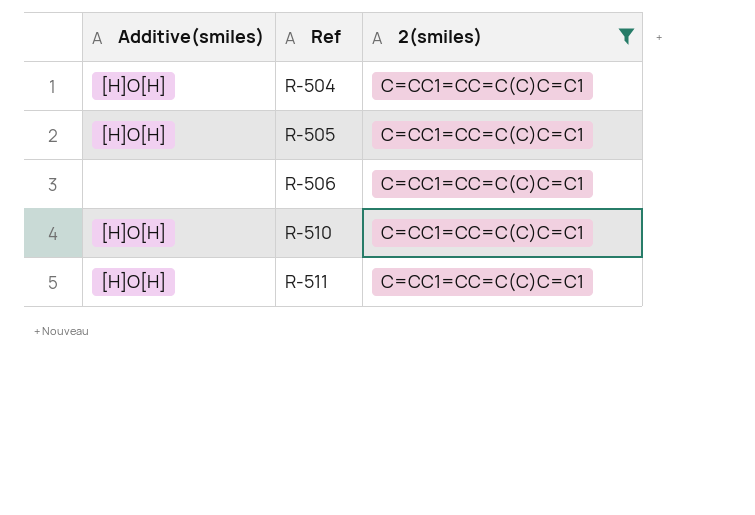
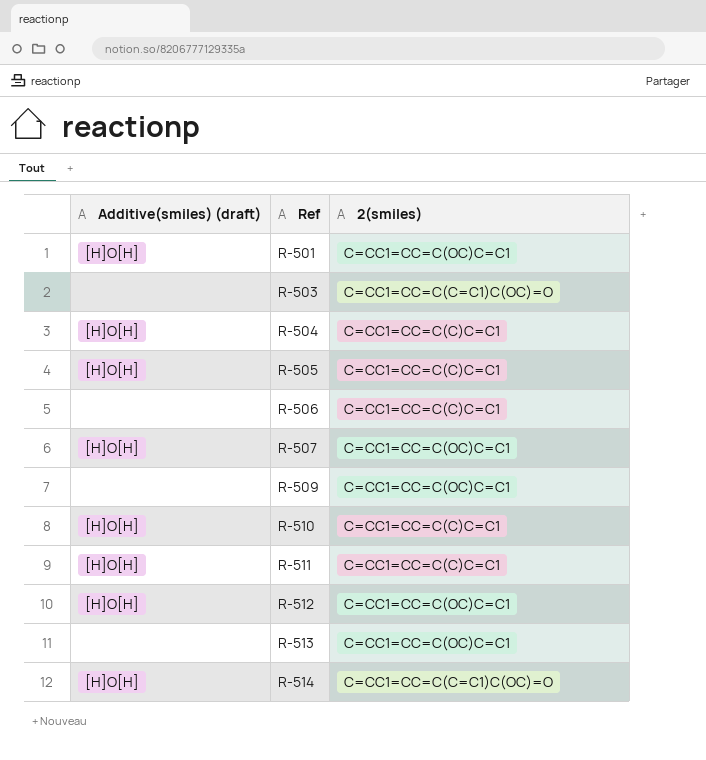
filter: 2(smiles) = C=CC1=CC=C(C)C=C1 -> none
column name: Additive(smiles) -> Additive(smiles) (draft)

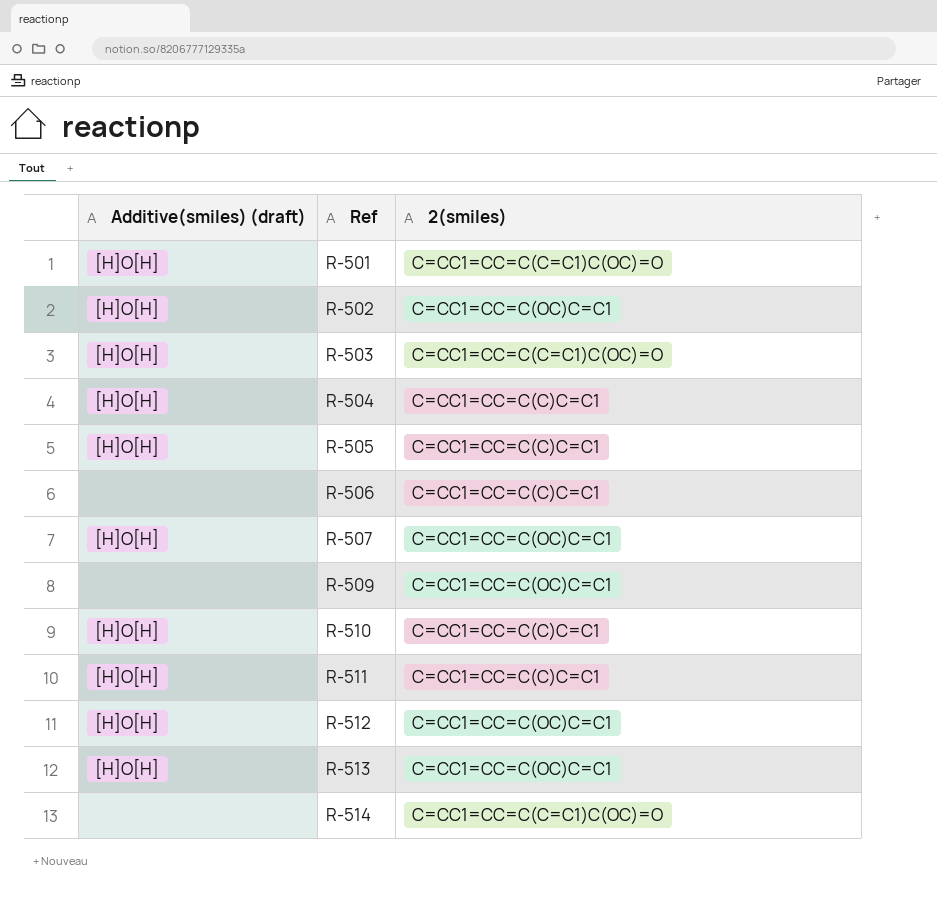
R-501 | 2(smiles): C=CC1=CC=C(OC)C=C1 -> C=CC1=CC=C(C=C1)C(OC)=O
row R-502: none -> [H]O[H] | C=CC1=CC=C(OC)C=C1
R-503 | Additive(smiles) (draft): none -> [H]O[H]
R-513 | Additive(smiles) (draft): none -> [H]O[H]
R-514 | Additive(smiles) (draft): [H]O[H] -> none

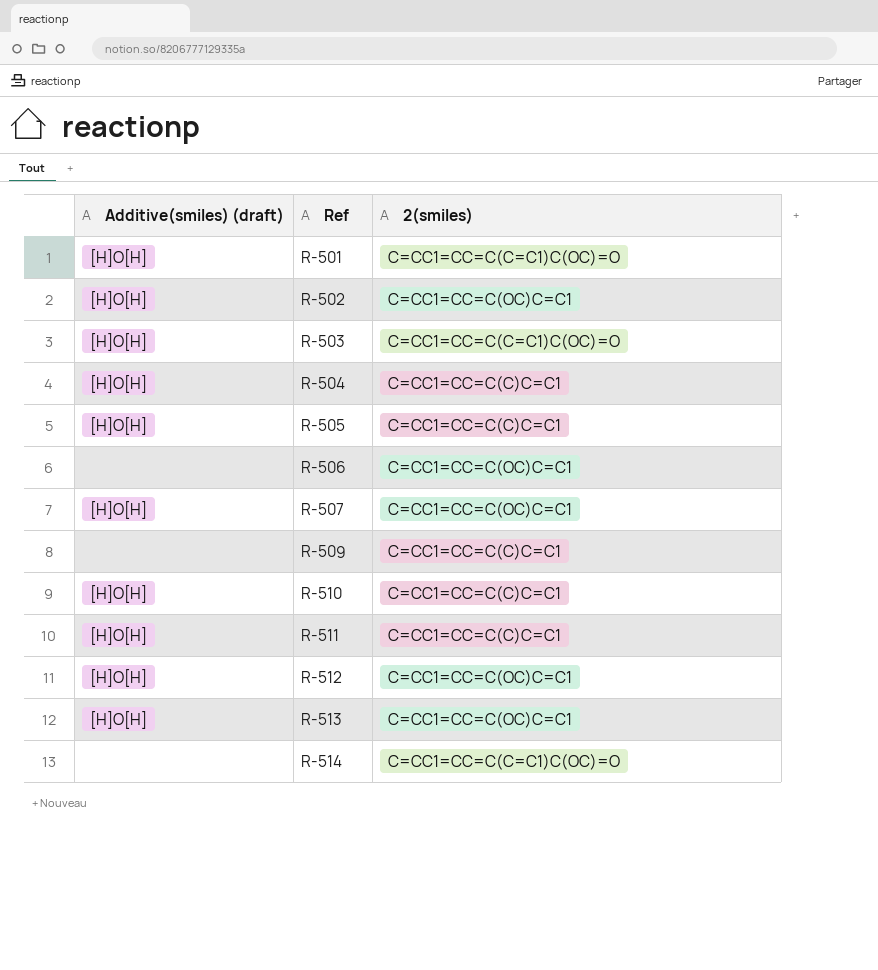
R-506 | 2(smiles): C=CC1=CC=C(C)C=C1 -> C=CC1=CC=C(OC)C=C1
R-509 | 2(smiles): C=CC1=CC=C(OC)C=C1 -> C=CC1=CC=C(C)C=C1

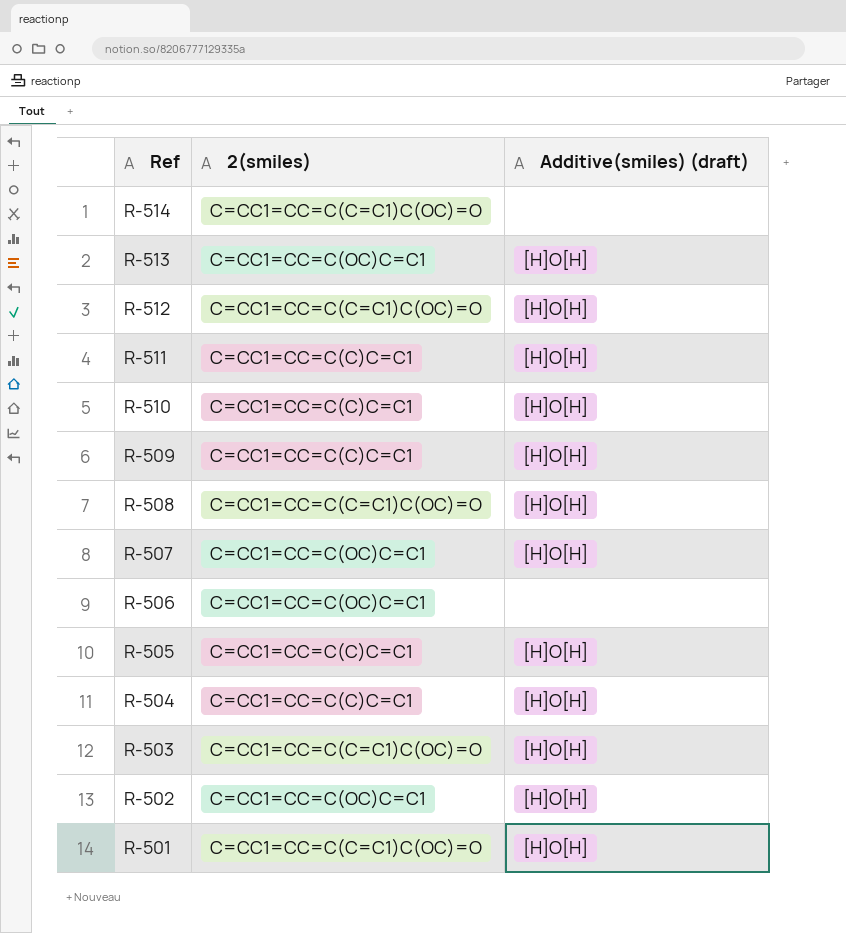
row order: Ref ascending -> Ref descending
column Additive(smiles) (draft) | position: 1 -> 3
R-512 | 2(smiles): C=CC1=CC=C(OC)C=C1 -> C=CC1=CC=C(C=C1)C(OC)=O
R-509 | Additive(smiles) (draft): none -> [H]O[H]
row R-508: none -> C=CC1=CC=C(C=C1)C(OC)=O | [H]O[H]

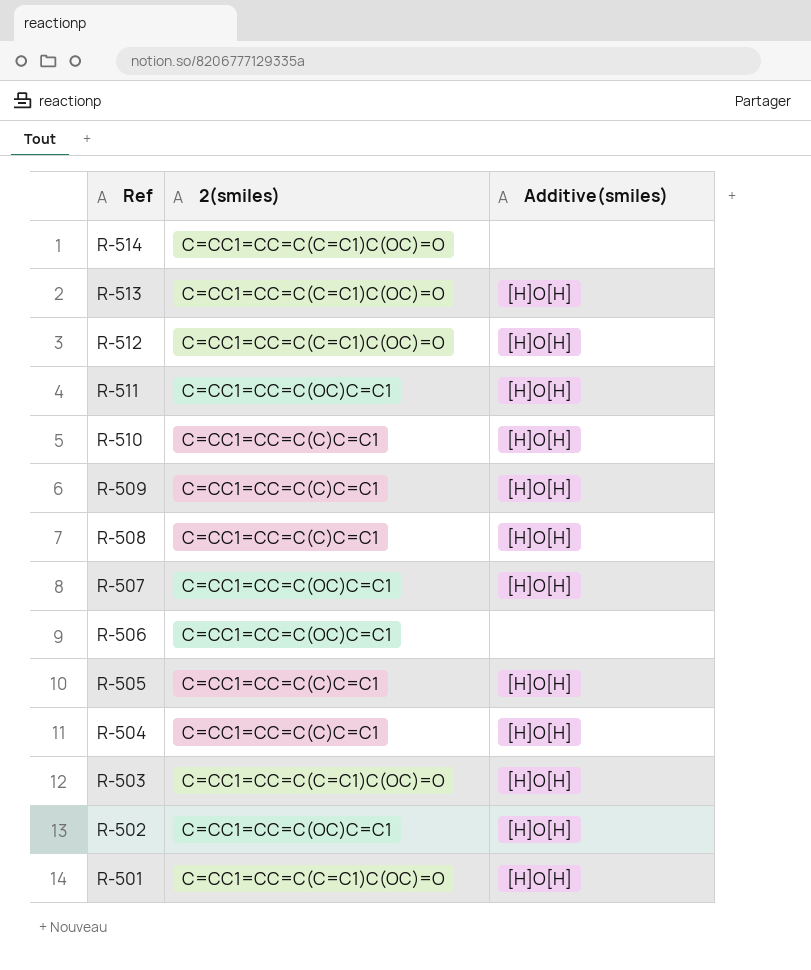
column name: Additive(smiles) (draft) -> Additive(smiles)
R-513 | 2(smiles): C=CC1=CC=C(OC)C=C1 -> C=CC1=CC=C(C=C1)C(OC)=O
R-511 | 2(smiles): C=CC1=CC=C(C)C=C1 -> C=CC1=CC=C(OC)C=C1
R-508 | 2(smiles): C=CC1=CC=C(C=C1)C(OC)=O -> C=CC1=CC=C(C)C=C1

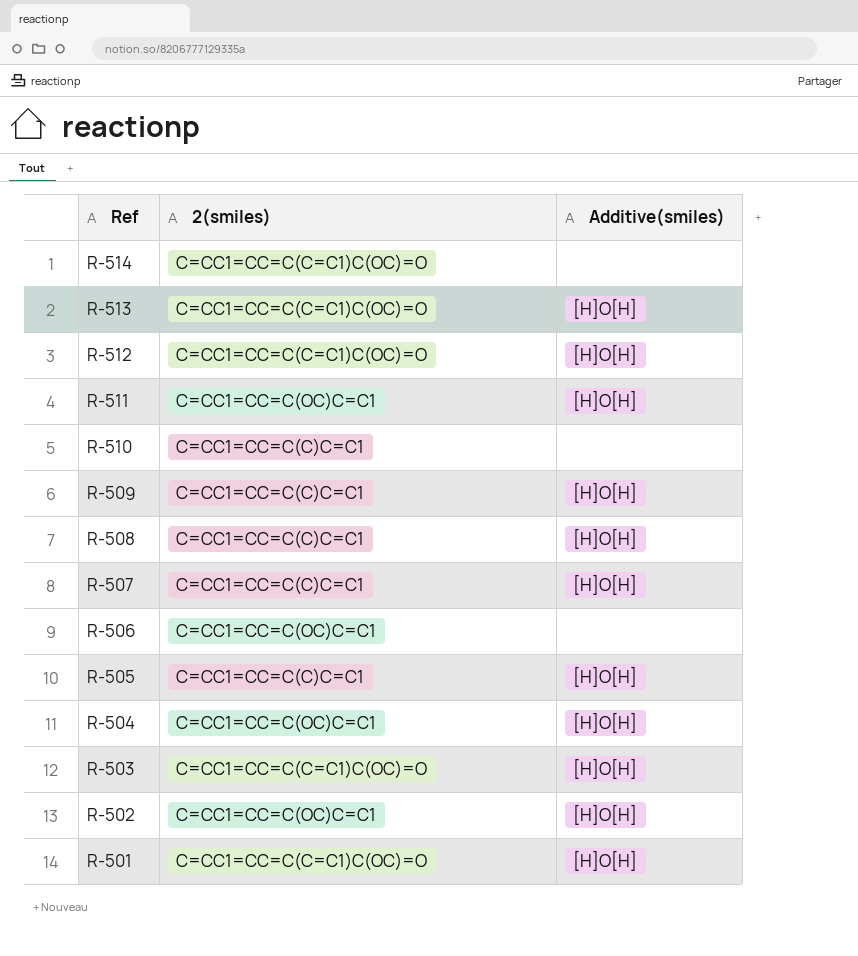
R-510 | Additive(smiles): [H]O[H] -> none
R-507 | 2(smiles): C=CC1=CC=C(OC)C=C1 -> C=CC1=CC=C(C)C=C1
R-504 | 2(smiles): C=CC1=CC=C(C)C=C1 -> C=CC1=CC=C(OC)C=C1

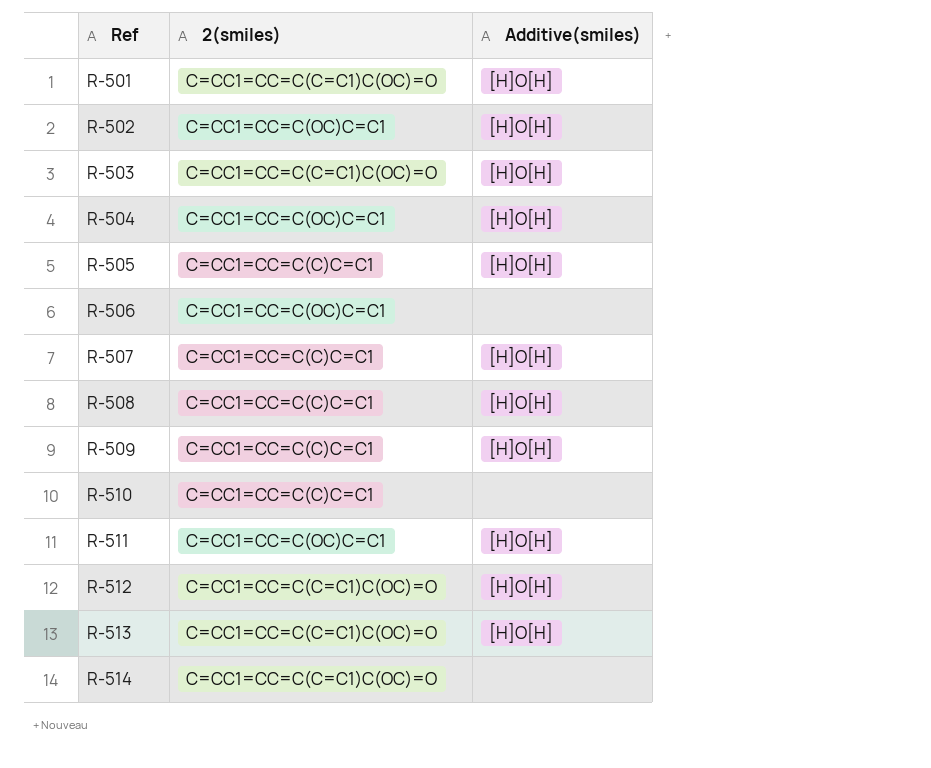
row order: Ref descending -> Ref ascending

